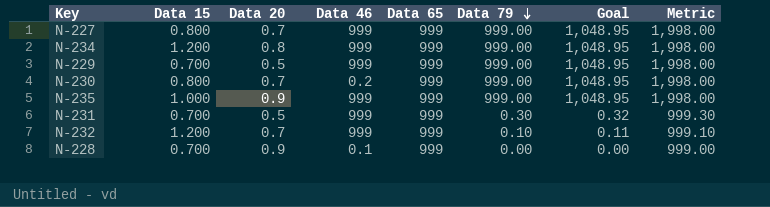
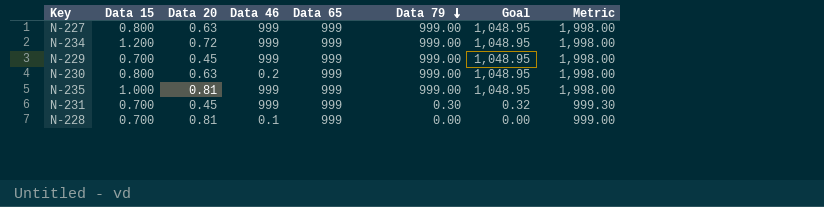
row N-232: 1.200 | 0.7 | 999 | 999 | 0.10 | 0.11 | 999.10 -> none
N-227 | Data 20: 0.7 -> 0.63
N-234 | Data 20: 0.8 -> 0.72
N-229 | Data 20: 0.5 -> 0.45
N-230 | Data 20: 0.7 -> 0.63
N-235 | Data 20: 0.9 -> 0.81
N-231 | Data 20: 0.5 -> 0.45
N-228 | Data 20: 0.9 -> 0.81

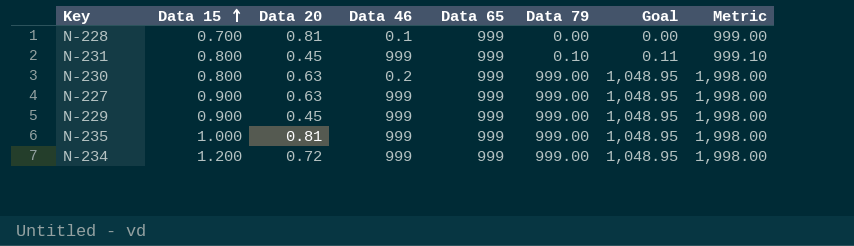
row order: Data 79 descending -> Data 15 ascending
N-231 | Data 15: 0.700 -> 0.800
N-231 | Data 79: 0.30 -> 0.10
N-231 | Goal: 0.32 -> 0.11
N-231 | Metric: 999.30 -> 999.10
N-227 | Data 15: 0.800 -> 0.900
N-229 | Data 15: 0.700 -> 0.900

